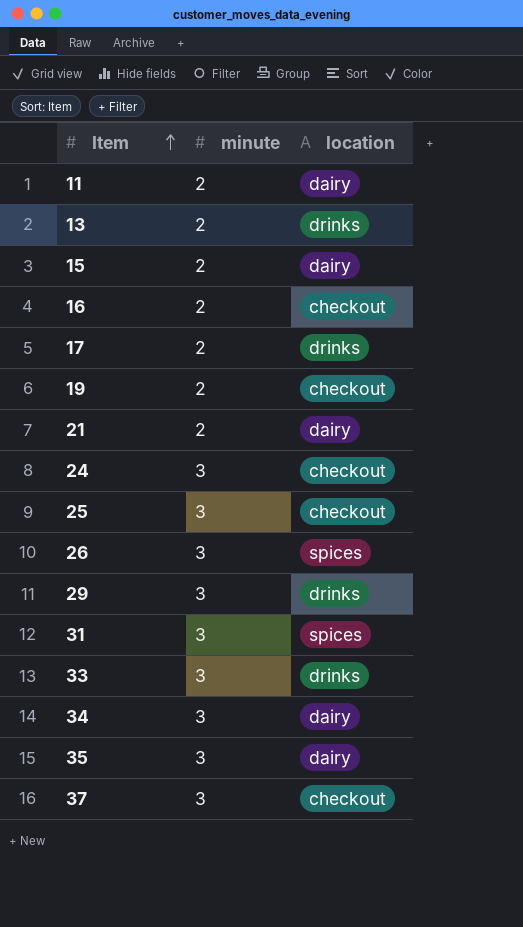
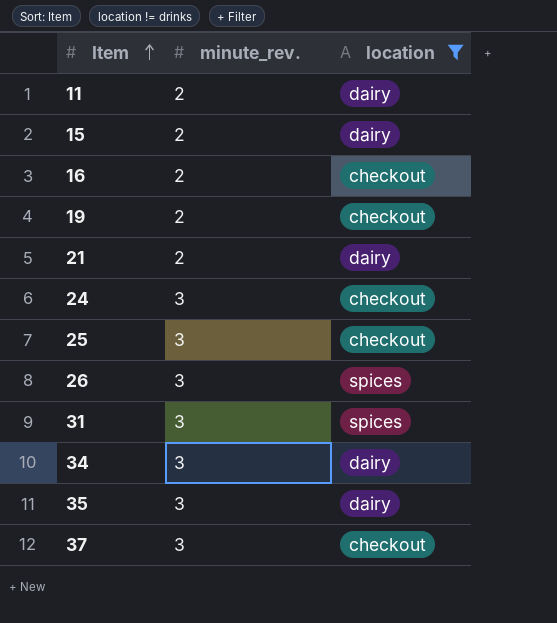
filter: none -> location != drinks
column name: minute -> minute_rev.

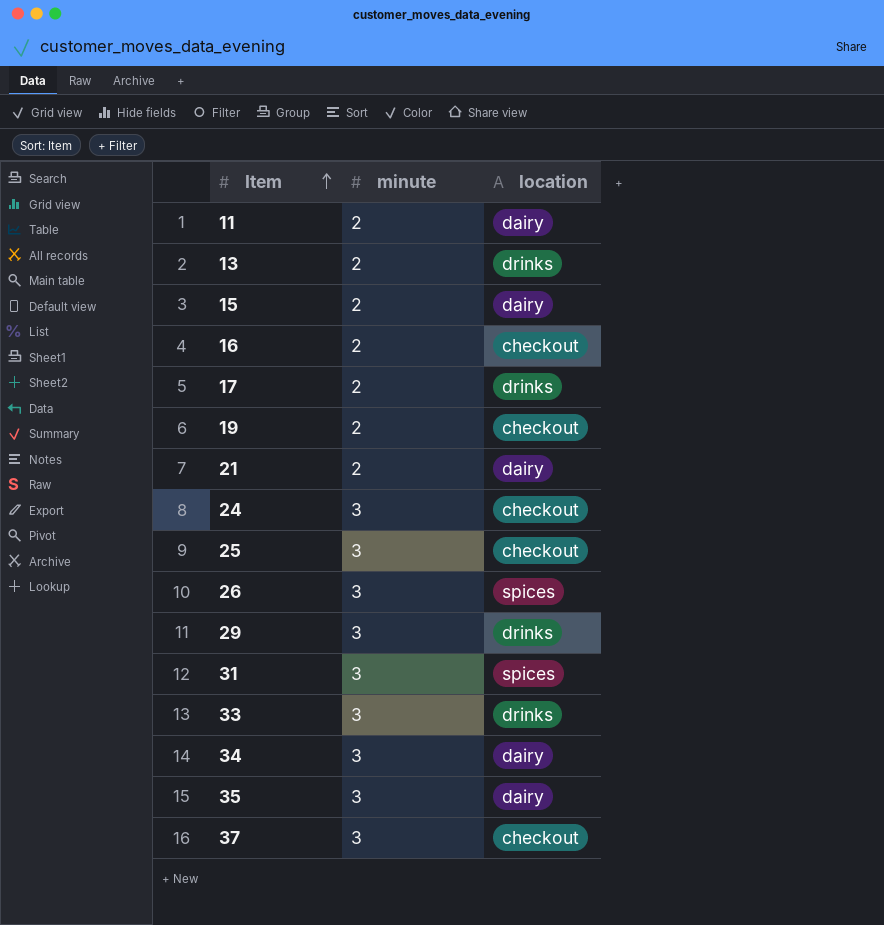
filter: location != drinks -> none
column name: minute_rev. -> minute

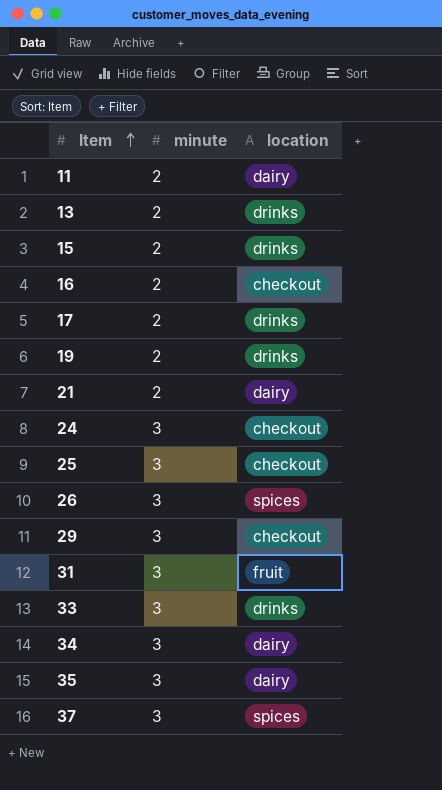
15 | location: dairy -> drinks
19 | location: checkout -> drinks
29 | location: drinks -> checkout
31 | location: spices -> fruit
37 | location: checkout -> spices

